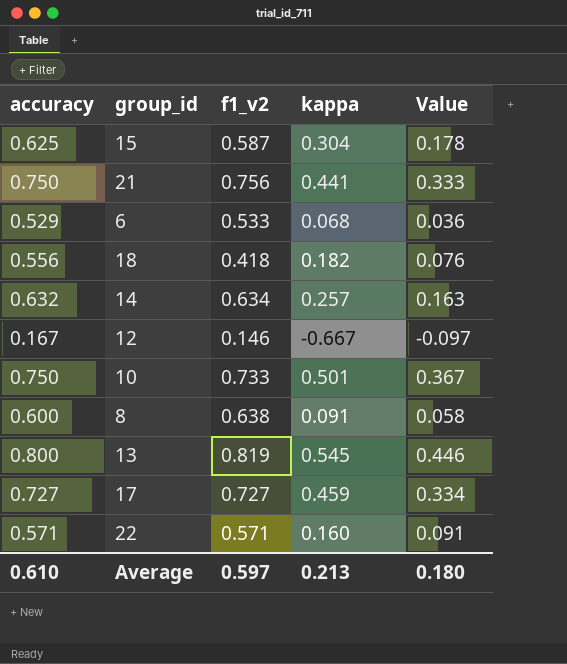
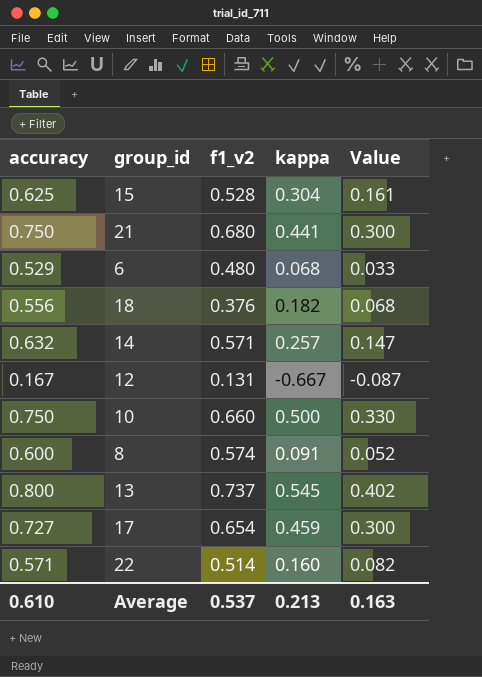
15 | f1_v2: 0.587 -> 0.528
15 | Value: 0.178 -> 0.161
21 | f1_v2: 0.756 -> 0.680
21 | Value: 0.333 -> 0.300
6 | f1_v2: 0.533 -> 0.480
6 | Value: 0.036 -> 0.033
18 | f1_v2: 0.418 -> 0.376
18 | Value: 0.076 -> 0.068
14 | f1_v2: 0.634 -> 0.571
14 | Value: 0.163 -> 0.147
12 | f1_v2: 0.146 -> 0.131
12 | Value: -0.097 -> -0.087
10 | f1_v2: 0.733 -> 0.660
10 | kappa: 0.501 -> 0.500
10 | Value: 0.367 -> 0.330
8 | f1_v2: 0.638 -> 0.574
8 | Value: 0.058 -> 0.052
13 | f1_v2: 0.819 -> 0.737
13 | Value: 0.446 -> 0.402
17 | f1_v2: 0.727 -> 0.654
17 | Value: 0.334 -> 0.300
22 | f1_v2: 0.571 -> 0.514
22 | Value: 0.091 -> 0.082
Average | f1_v2: 0.597 -> 0.537
Average | Value: 0.180 -> 0.163

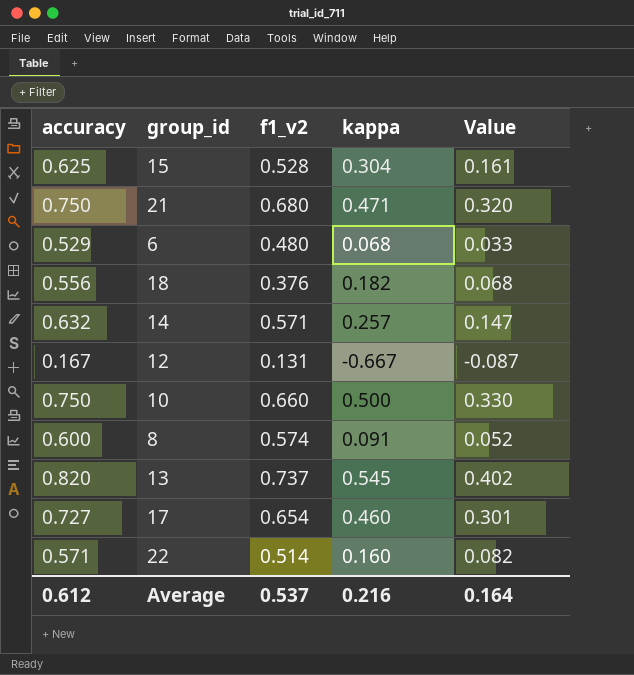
21 | kappa: 0.441 -> 0.471
21 | Value: 0.300 -> 0.320
13 | accuracy: 0.800 -> 0.820
17 | kappa: 0.459 -> 0.460
17 | Value: 0.300 -> 0.301
Average | accuracy: 0.610 -> 0.612
Average | kappa: 0.213 -> 0.216
Average | Value: 0.163 -> 0.164

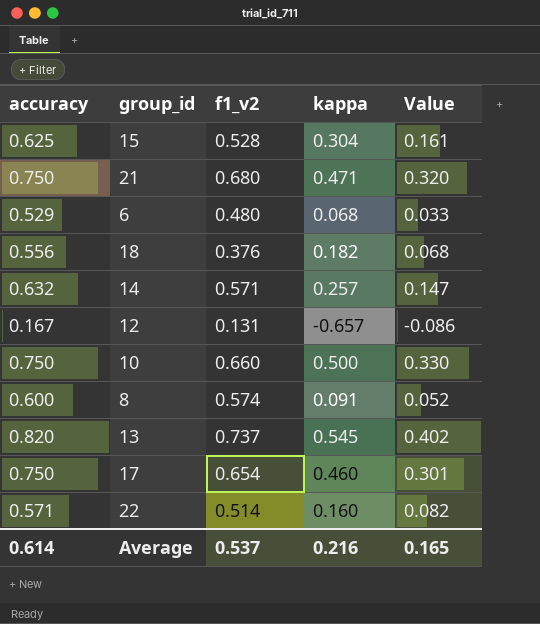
12 | kappa: -0.667 -> -0.657
12 | Value: -0.087 -> -0.086
17 | accuracy: 0.727 -> 0.750
Average | accuracy: 0.612 -> 0.614
Average | Value: 0.164 -> 0.165

